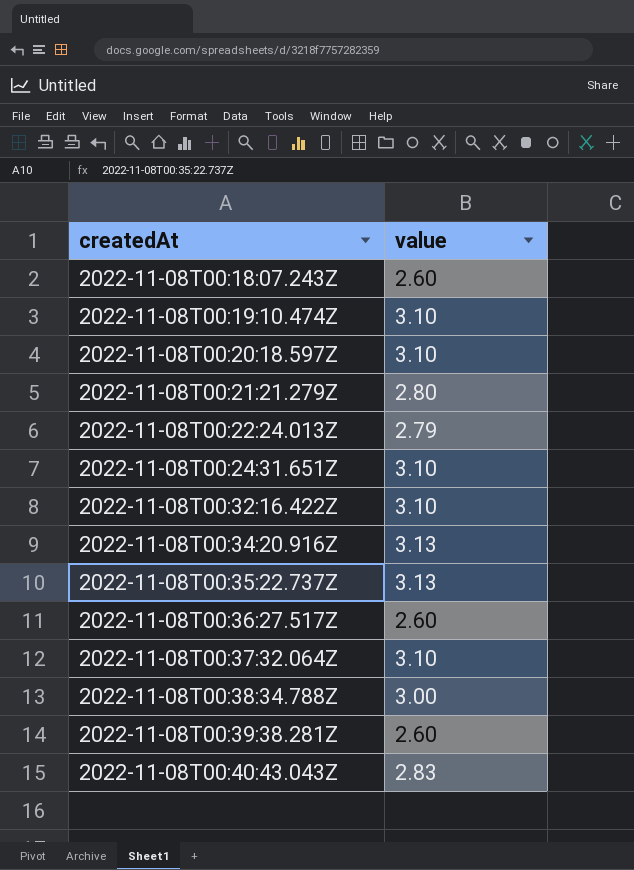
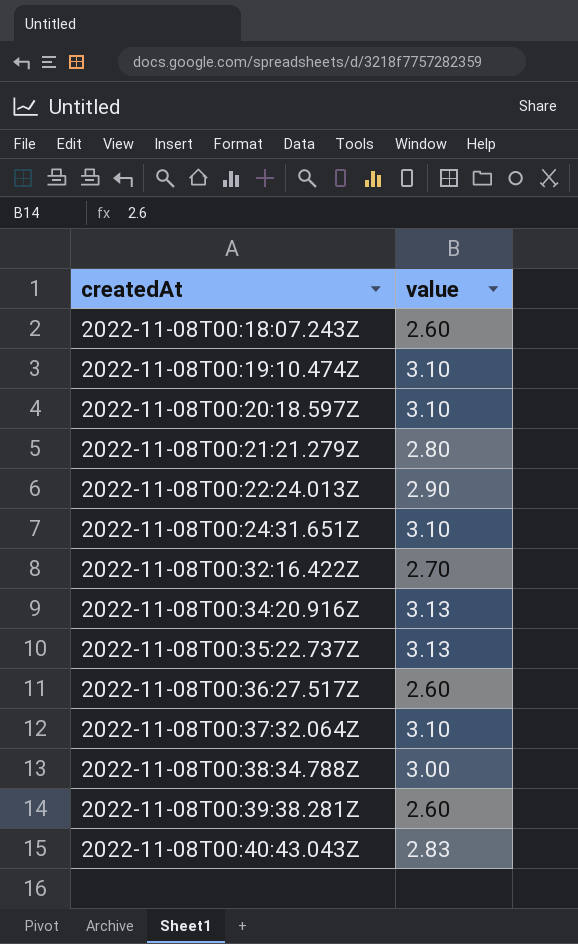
2022-11-08T00:22:24.013Z | value: 2.79 -> 2.90
2022-11-08T00:32:16.422Z | value: 3.10 -> 2.70

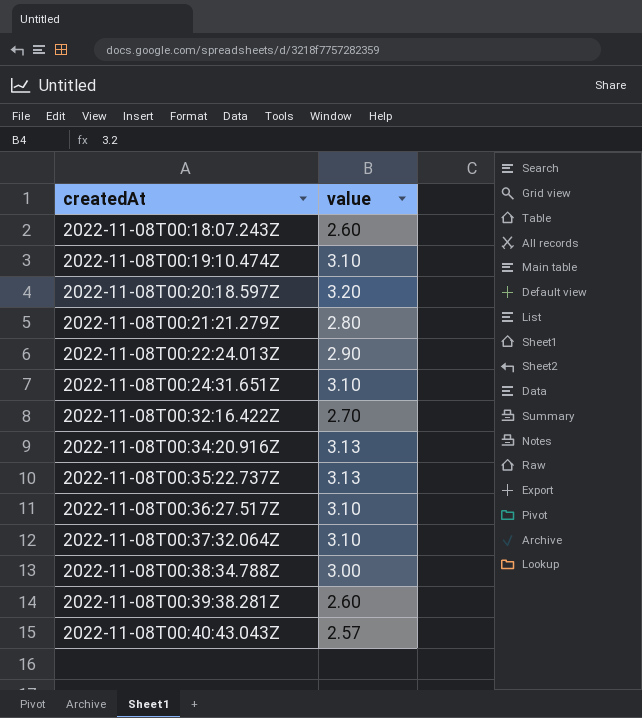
2022-11-08T00:20:18.597Z | value: 3.10 -> 3.20
2022-11-08T00:36:27.517Z | value: 2.60 -> 3.10
2022-11-08T00:40:43.043Z | value: 2.83 -> 2.57

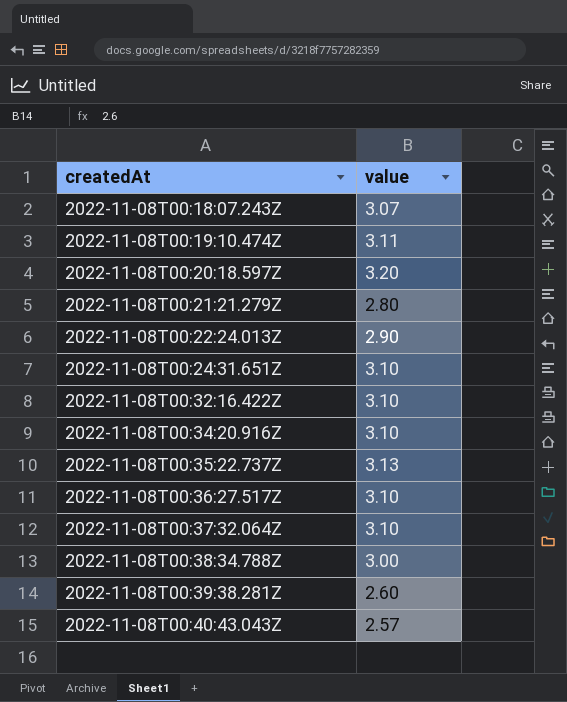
2022-11-08T00:18:07.243Z | value: 2.60 -> 3.07
2022-11-08T00:19:10.474Z | value: 3.10 -> 3.11
2022-11-08T00:32:16.422Z | value: 2.70 -> 3.10
2022-11-08T00:34:20.916Z | value: 3.13 -> 3.10

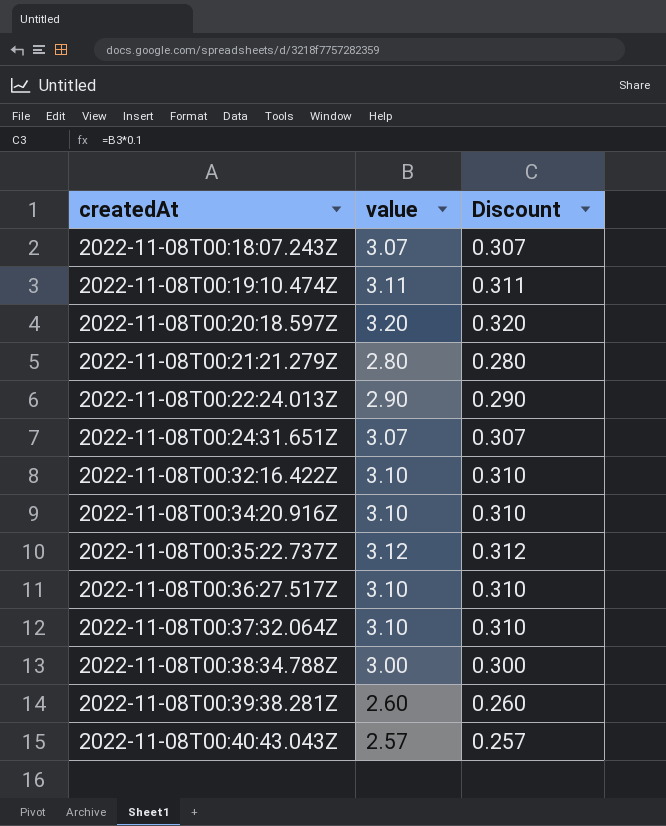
column Discount | formula: none -> [value] * 0.1
2022-11-08T00:24:31.651Z | value: 3.10 -> 3.07
2022-11-08T00:35:22.737Z | value: 3.13 -> 3.12

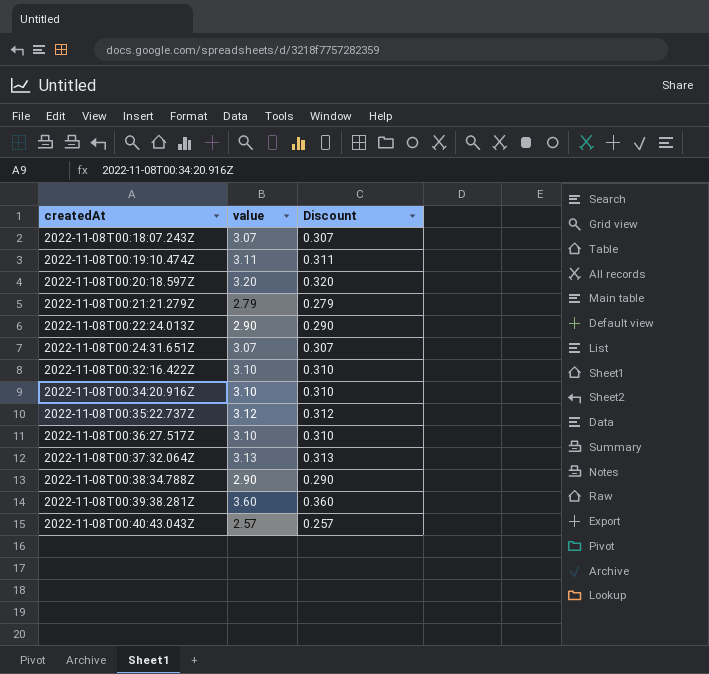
2022-11-08T00:21:21.279Z | value: 2.80 -> 2.79
2022-11-08T00:21:21.279Z | Discount: 0.280 -> 0.279
2022-11-08T00:37:32.064Z | value: 3.10 -> 3.13
2022-11-08T00:37:32.064Z | Discount: 0.310 -> 0.313
2022-11-08T00:38:34.788Z | value: 3.00 -> 2.90
2022-11-08T00:38:34.788Z | Discount: 0.300 -> 0.290
2022-11-08T00:39:38.281Z | value: 2.60 -> 3.60
2022-11-08T00:39:38.281Z | Discount: 0.260 -> 0.360

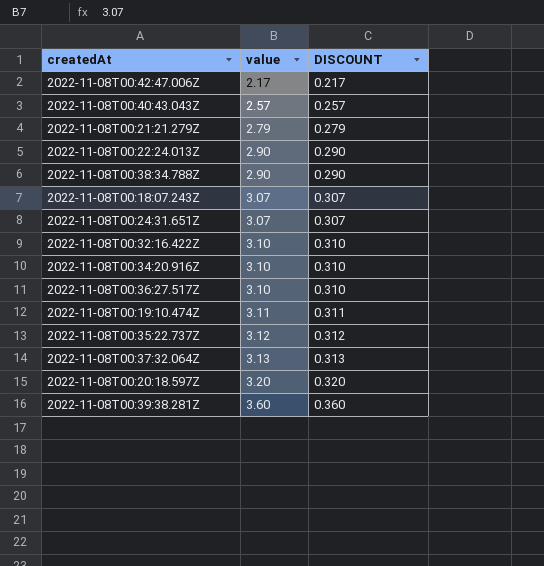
row order: createdAt ascending -> value ascending
column name: Discount -> DISCOUNT
row 2022-11-08T00:42:47.006Z: none -> 2.17 | 0.217

